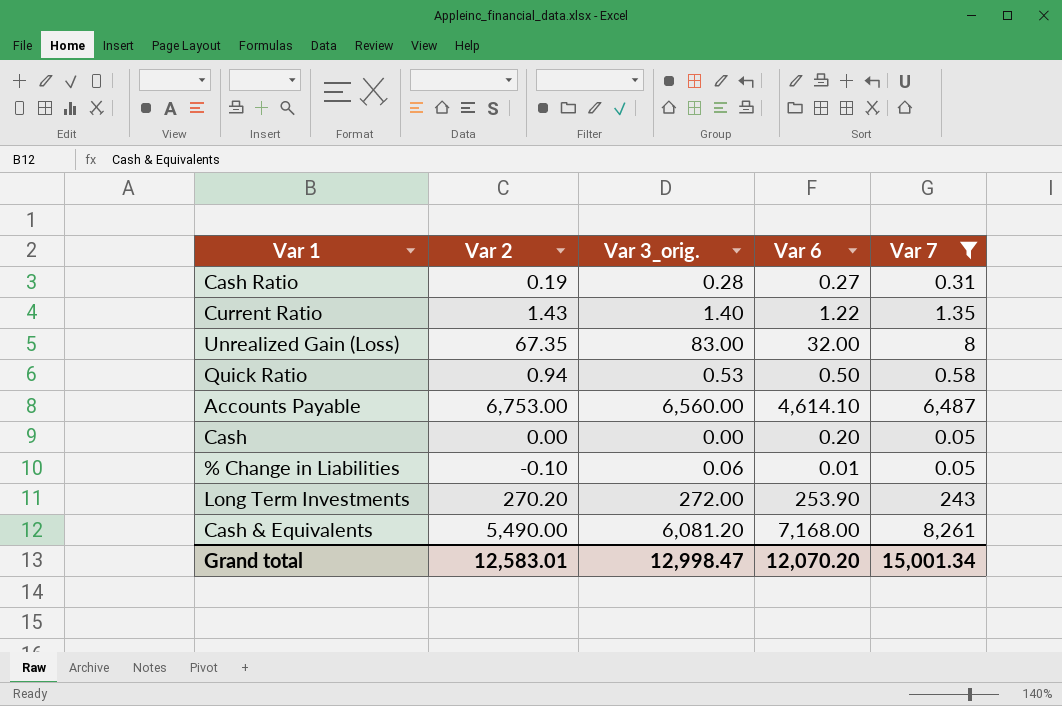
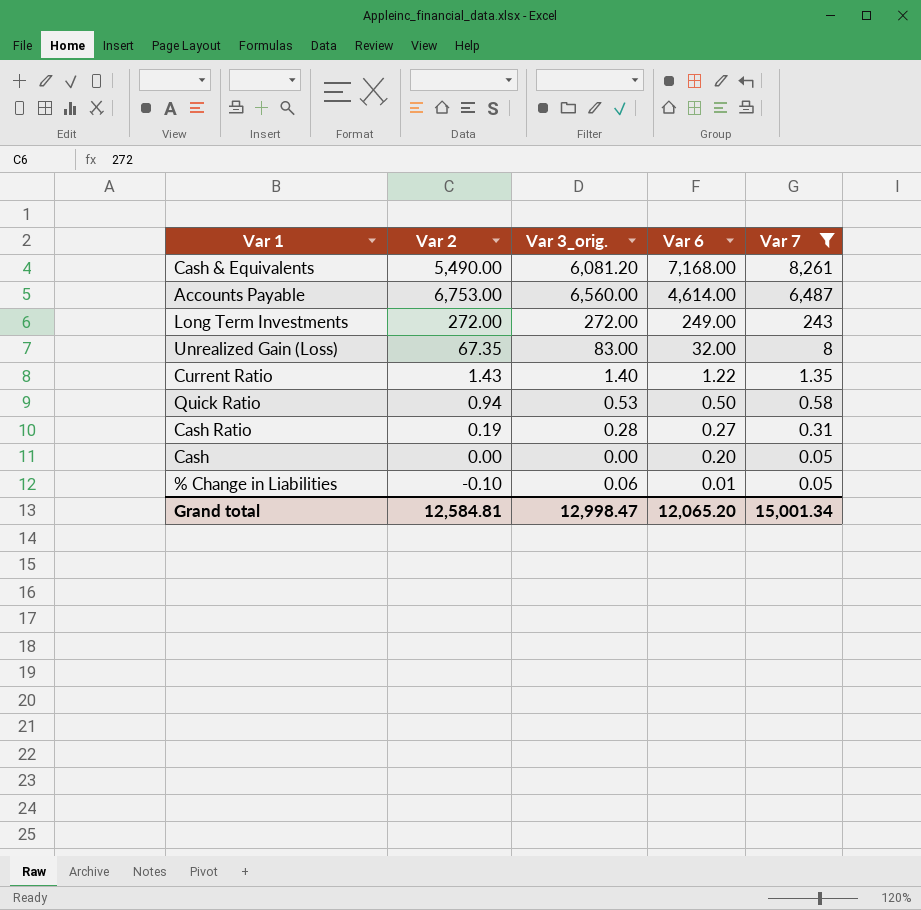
row order: none -> Var 6 descending
Accounts Payable | Var 6: 4,614.10 -> 4,614.00
Long Term Investments | Var 2: 270.20 -> 272.00
Long Term Investments | Var 6: 253.90 -> 249.00
Grand total | Var 2: 12,583.01 -> 12,584.81
Grand total | Var 6: 12,070.20 -> 12,065.20

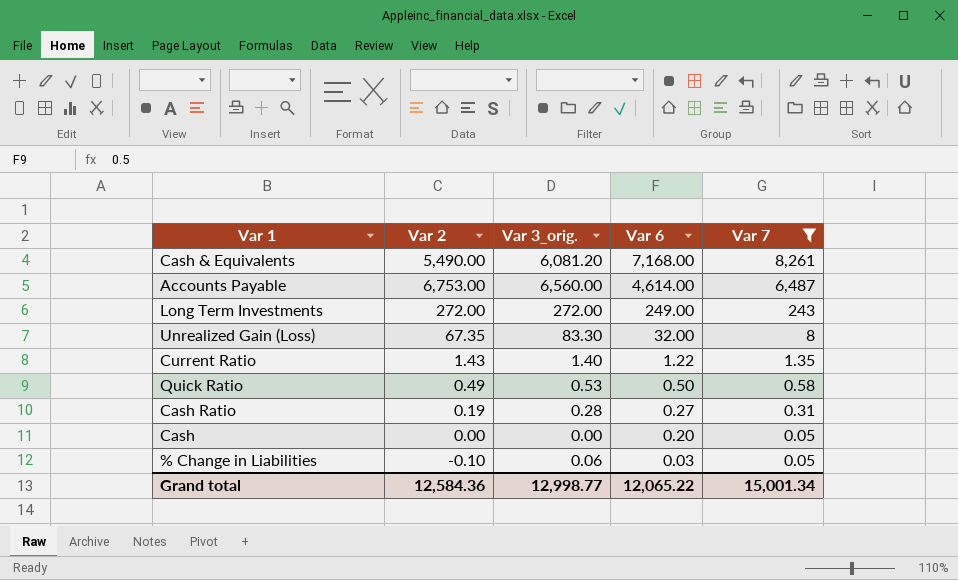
Unrealized Gain (Loss) | Var 3_orig.: 83.00 -> 83.30
Quick Ratio | Var 2: 0.94 -> 0.49
% Change in Liabilities | Var 6: 0.01 -> 0.03
Grand total | Var 2: 12,584.81 -> 12,584.36
Grand total | Var 3_orig.: 12,998.47 -> 12,998.77
Grand total | Var 6: 12,065.20 -> 12,065.22

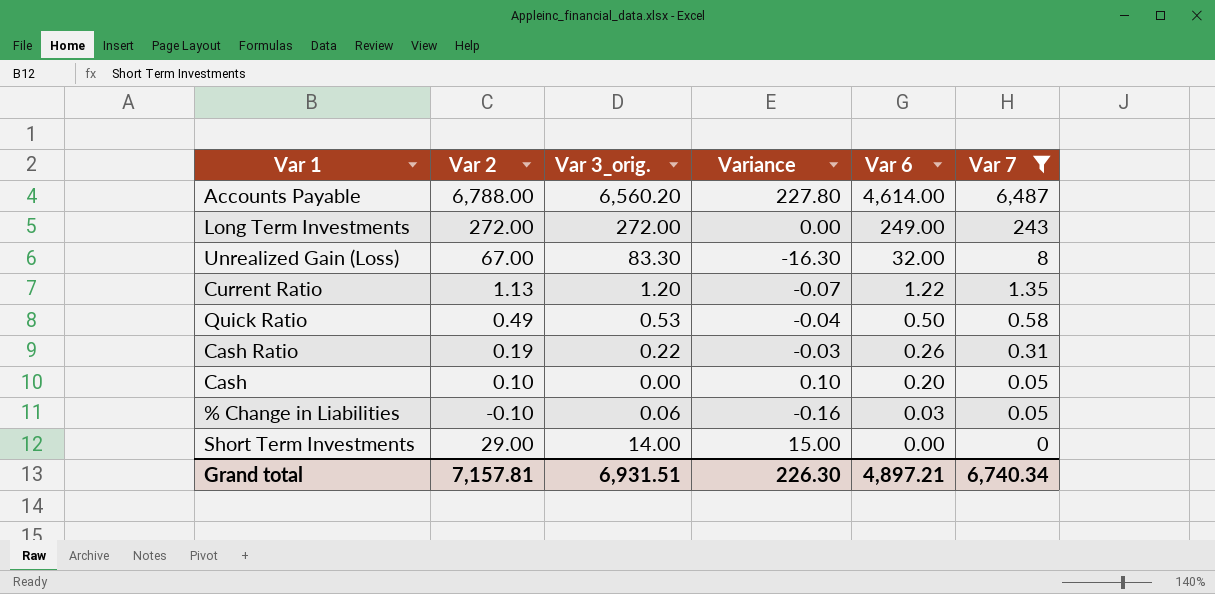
column Variance | formula: none -> [Var 2] - [Var 3_orig.]
row Cash & Equivalents: 5,490.00 | 6,081.20 | 7,168.00 | 8,261 -> none
Accounts Payable | Var 2: 6,753.00 -> 6,788.00
Accounts Payable | Var 3_orig.: 6,560.00 -> 6,560.20
Unrealized Gain (Loss) | Var 2: 67.35 -> 67.00
Current Ratio | Var 2: 1.43 -> 1.13
Current Ratio | Var 3_orig.: 1.40 -> 1.20
Cash Ratio | Var 3_orig.: 0.28 -> 0.22
Cash Ratio | Var 6: 0.27 -> 0.26
Cash | Var 2: 0.00 -> 0.10
row Short Term Investments: none -> 29.00 | 14.00 | 15.00 | 0.00 | 0
Grand total | Var 2: 12,584.36 -> 7,157.81
Grand total | Var 3_orig.: 12,998.77 -> 6,931.51
Grand total | Var 6: 12,065.22 -> 4,897.21
Grand total | Var 7: 15,001.34 -> 6,740.34

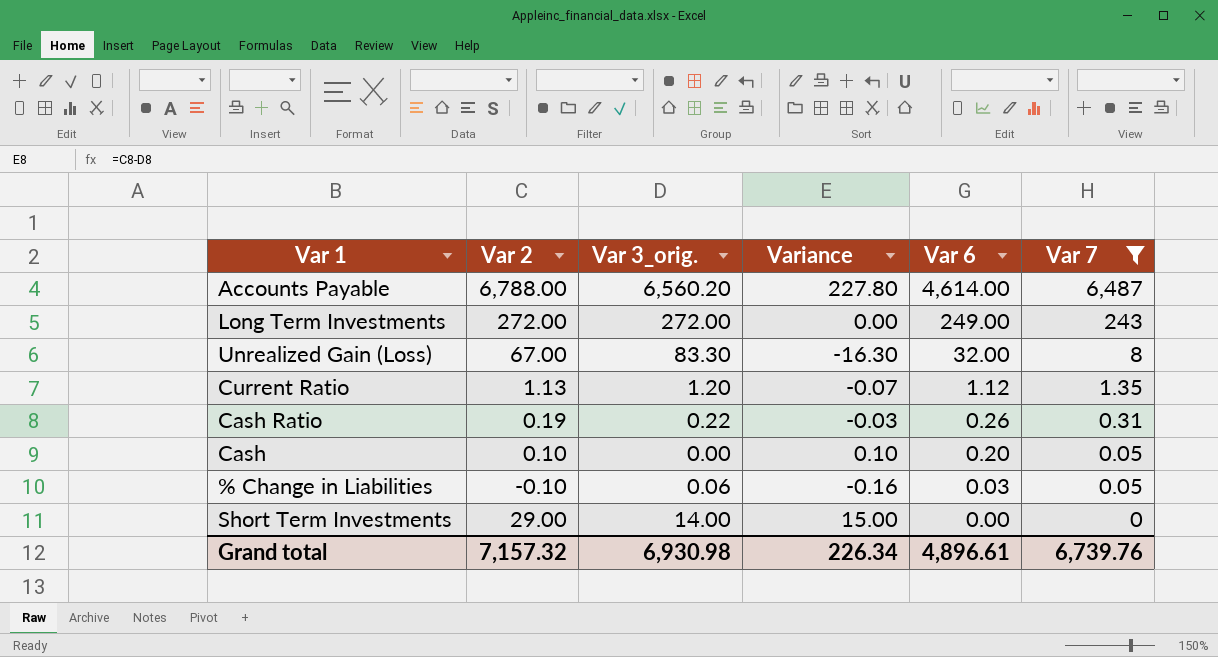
row Quick Ratio: 0.49 | 0.53 | -0.04 | 0.50 | 0.58 -> none
Current Ratio | Var 6: 1.22 -> 1.12
Grand total | Var 2: 7,157.81 -> 7,157.32
Grand total | Var 3_orig.: 6,931.51 -> 6,930.98
Grand total | Variance: 226.30 -> 226.34
Grand total | Var 6: 4,897.21 -> 4,896.61
Grand total | Var 7: 6,740.34 -> 6,739.76

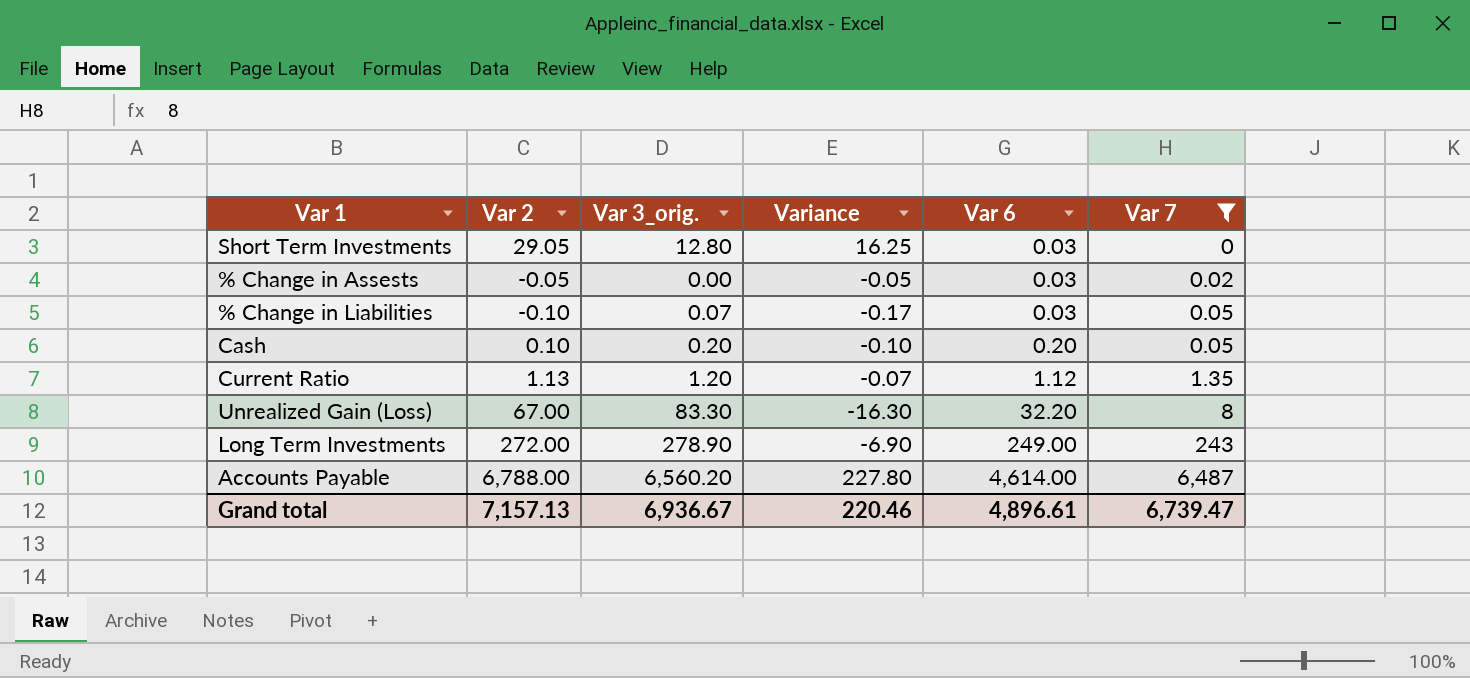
row order: Var 6 descending -> Var 6 ascending
row Cash Ratio: 0.19 | 0.22 | -0.03 | 0.26 | 0.31 -> none
Short Term Investments | Var 2: 29.00 -> 29.05
Short Term Investments | Var 3_orig.: 14.00 -> 12.80
Short Term Investments | Variance: 15.00 -> 16.25
Short Term Investments | Var 6: 0.00 -> 0.03
row % Change in Assests: none -> -0.05 | 0.00 | -0.05 | 0.03 | 0.02
% Change in Liabilities | Var 3_orig.: 0.06 -> 0.07
% Change in Liabilities | Variance: -0.16 -> -0.17
Cash | Var 3_orig.: 0.00 -> 0.20
Cash | Variance: 0.10 -> -0.10
Unrealized Gain (Loss) | Var 6: 32.00 -> 32.20
Long Term Investments | Var 3_orig.: 272.00 -> 278.90
Long Term Investments | Variance: 0.00 -> -6.90
Grand total | Var 2: 7,157.32 -> 7,157.13
Grand total | Var 3_orig.: 6,930.98 -> 6,936.67
Grand total | Variance: 226.34 -> 220.46
Grand total | Var 7: 6,739.76 -> 6,739.47

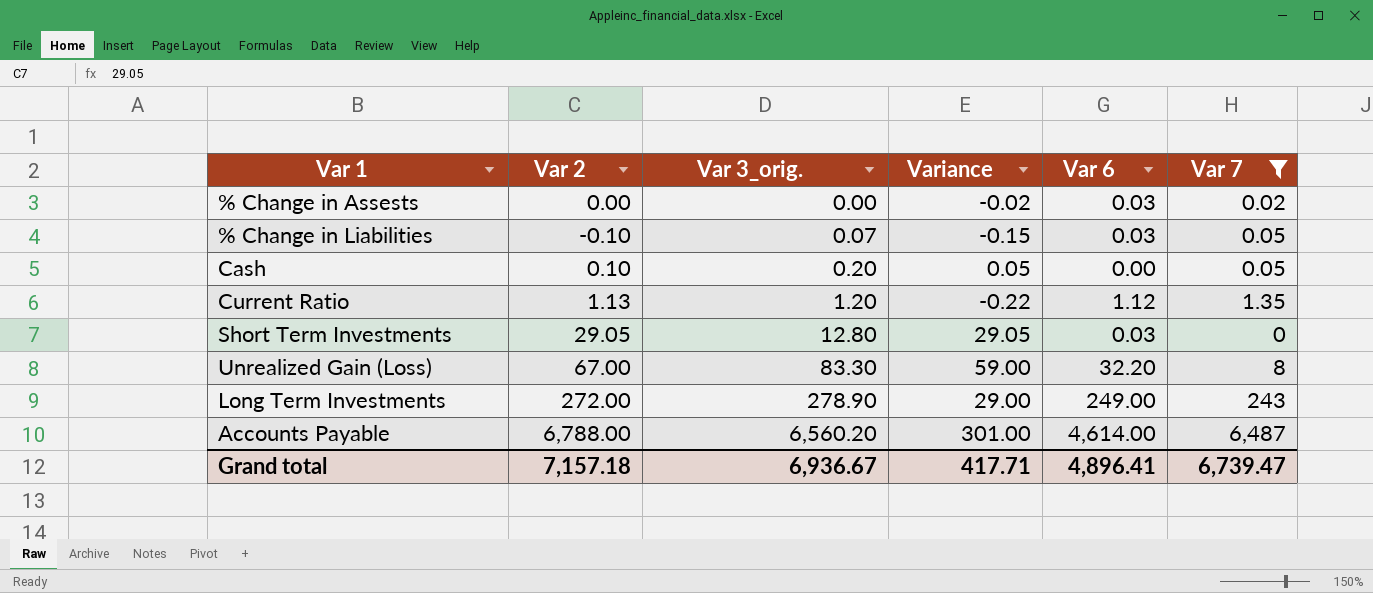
row order: Var 6 ascending -> Var 3_orig. ascending
column Variance | formula: [Var 2] - [Var 3_orig.] -> [Var 2] - [Var 7]
% Change in Assests | Var 2: -0.05 -> 0.00
Cash | Var 6: 0.20 -> 0.00
Grand total | Var 2: 7,157.13 -> 7,157.18
Grand total | Variance: 220.46 -> 417.71
Grand total | Var 6: 4,896.61 -> 4,896.41

